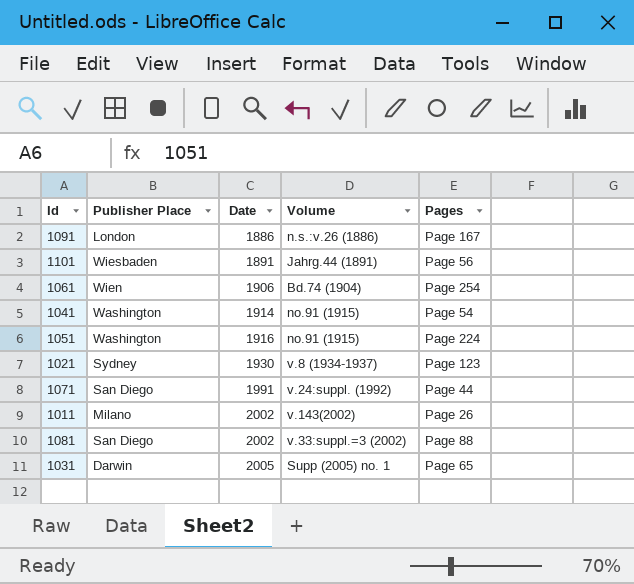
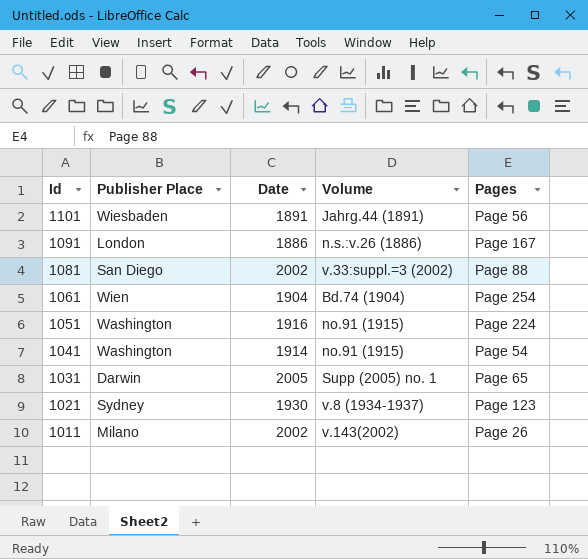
row order: Date ascending -> Id descending
row 1071: San Diego | 1991 | v.24:suppl. (1992) | Page 44 -> none
1061 | Date: 1906 -> 1904

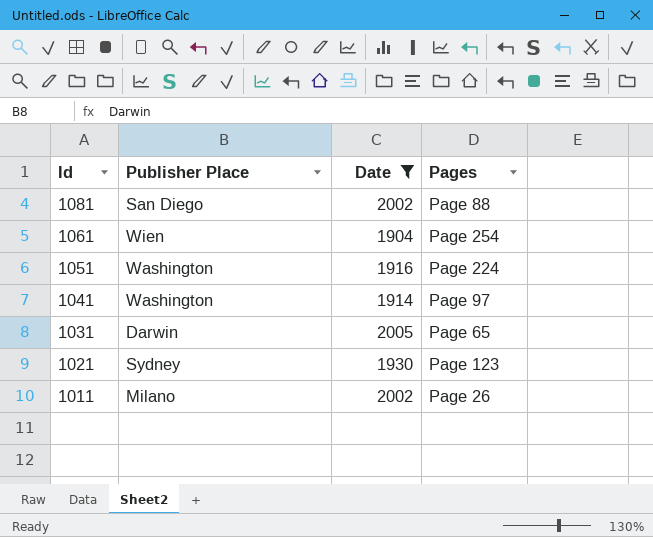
filter: none -> Date >= 1904
column Volume | position: 4 -> none
1041 | Pages: Page 54 -> Page 97

